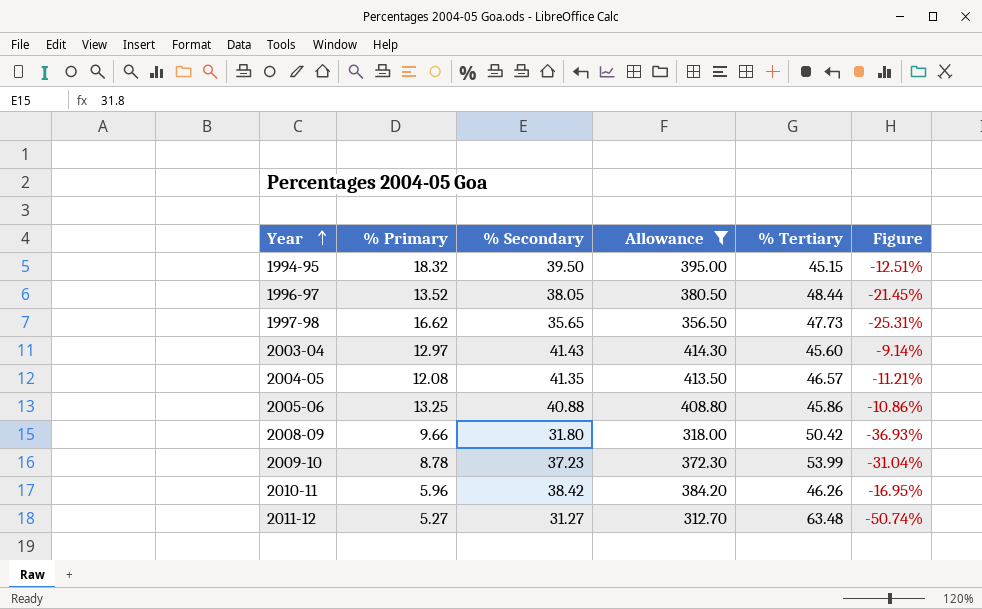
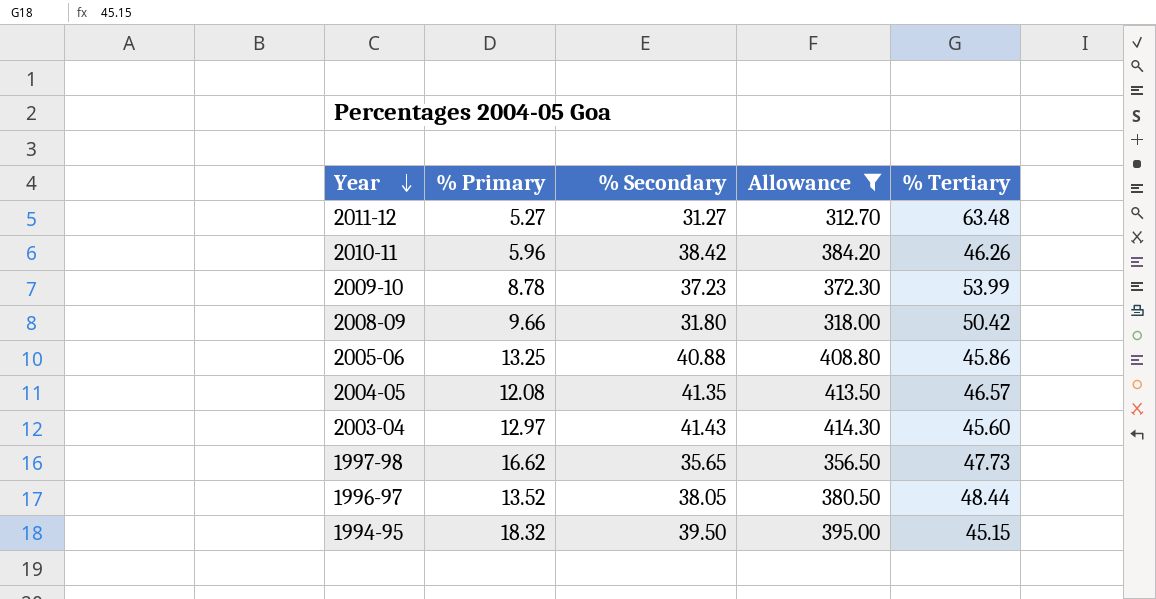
row order: Year ascending -> Year descending
column Figure | formula: ([% Secondary] - [% Tertiary]) / [% Tertiary] -> none

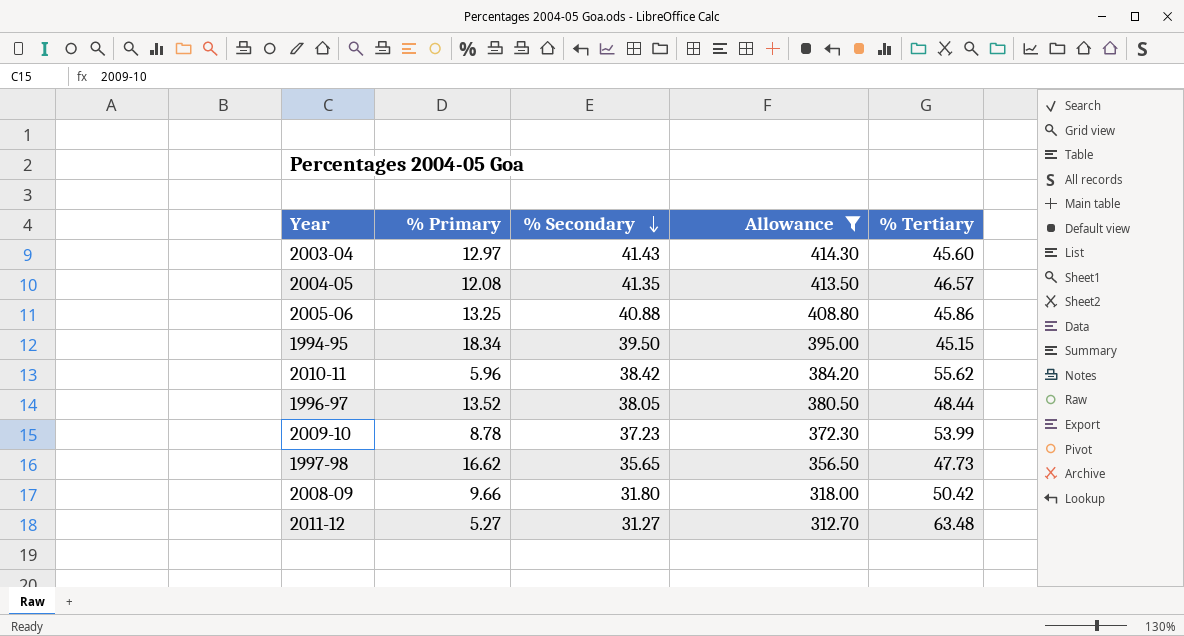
row order: Year descending -> % Secondary descending
1994-95 | % Primary: 18.32 -> 18.34
2010-11 | % Tertiary: 46.26 -> 55.62

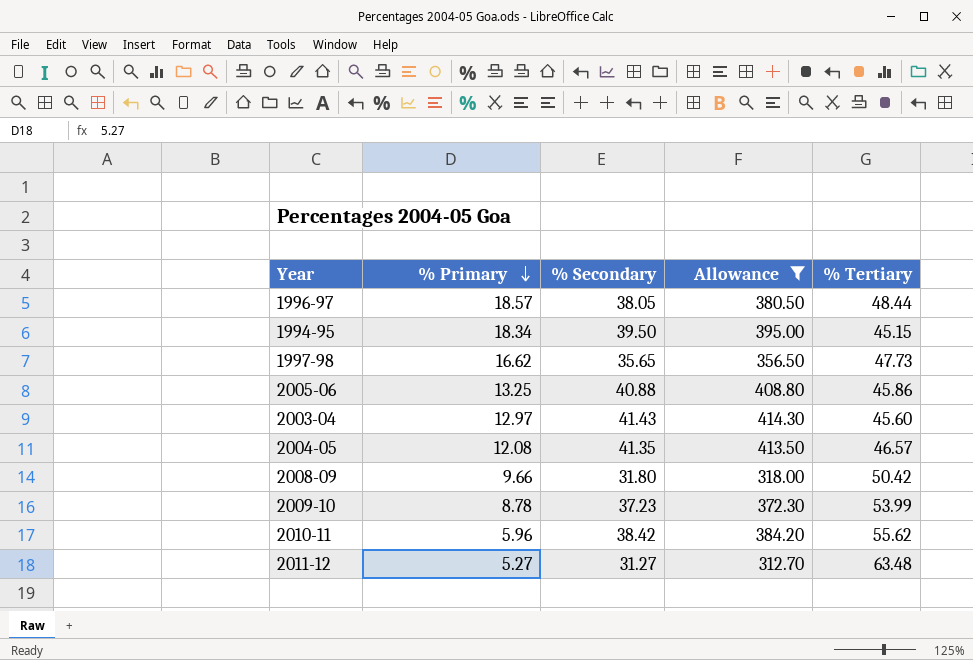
row order: % Secondary descending -> % Primary descending
1996-97 | % Primary: 13.52 -> 18.57

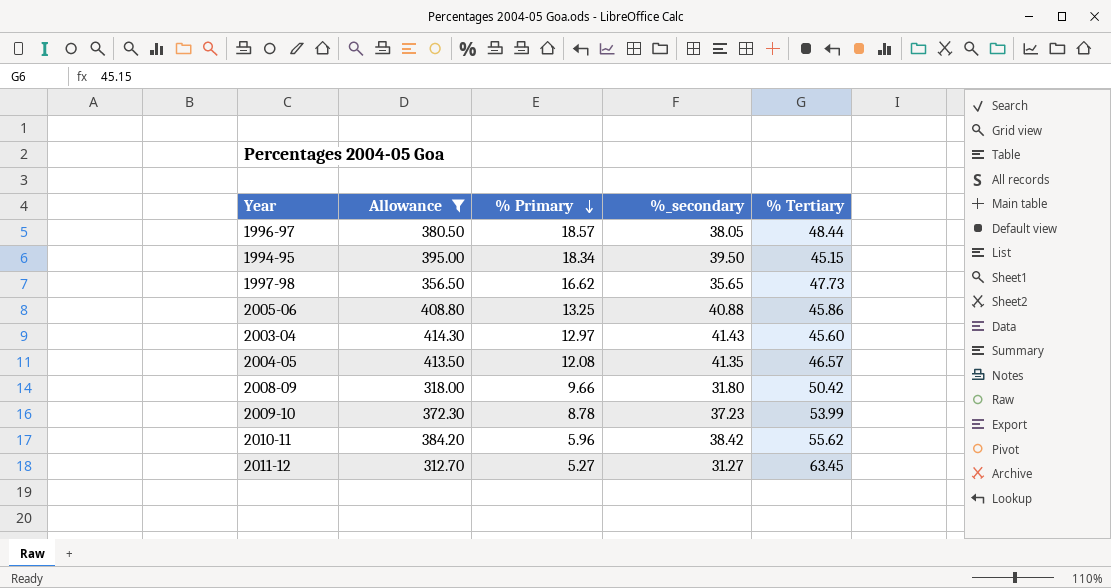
column Allowance | position: 4 -> 2
column name: % Secondary -> %_secondary
2011-12 | % Tertiary: 63.48 -> 63.45

